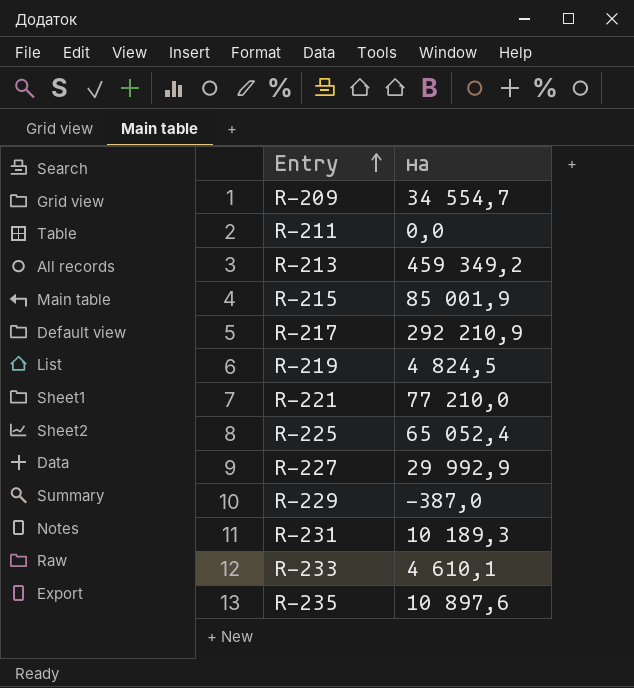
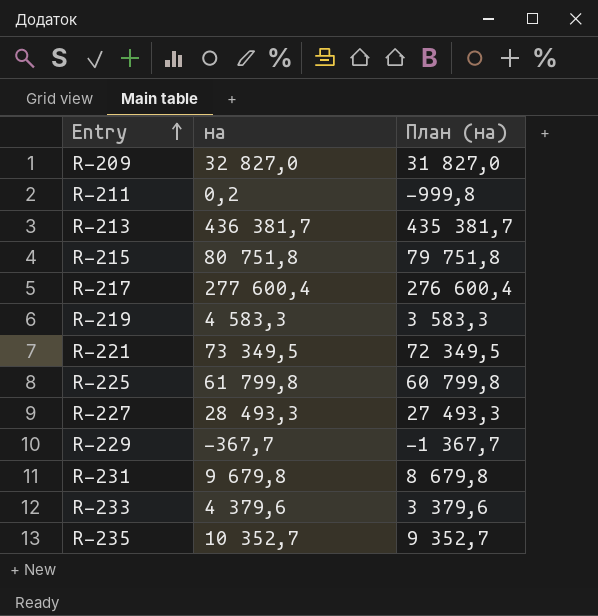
column План (на) | formula: none -> [на] - 1000
R-209 | на: 34 554,7 -> 32 827,0
R-211 | на: 0,0 -> 0,2
R-213 | на: 459 349,2 -> 436 381,7
R-215 | на: 85 001,9 -> 80 751,8
R-217 | на: 292 210,9 -> 277 600,4
R-219 | на: 4 824,5 -> 4 583,3
R-221 | на: 77 210,0 -> 73 349,5
R-225 | на: 65 052,4 -> 61 799,8
R-227 | на: 29 992,9 -> 28 493,3
R-229 | на: -387,0 -> -367,7
R-231 | на: 10 189,3 -> 9 679,8
R-233 | на: 4 610,1 -> 4 379,6
R-235 | на: 10 897,6 -> 10 352,7

